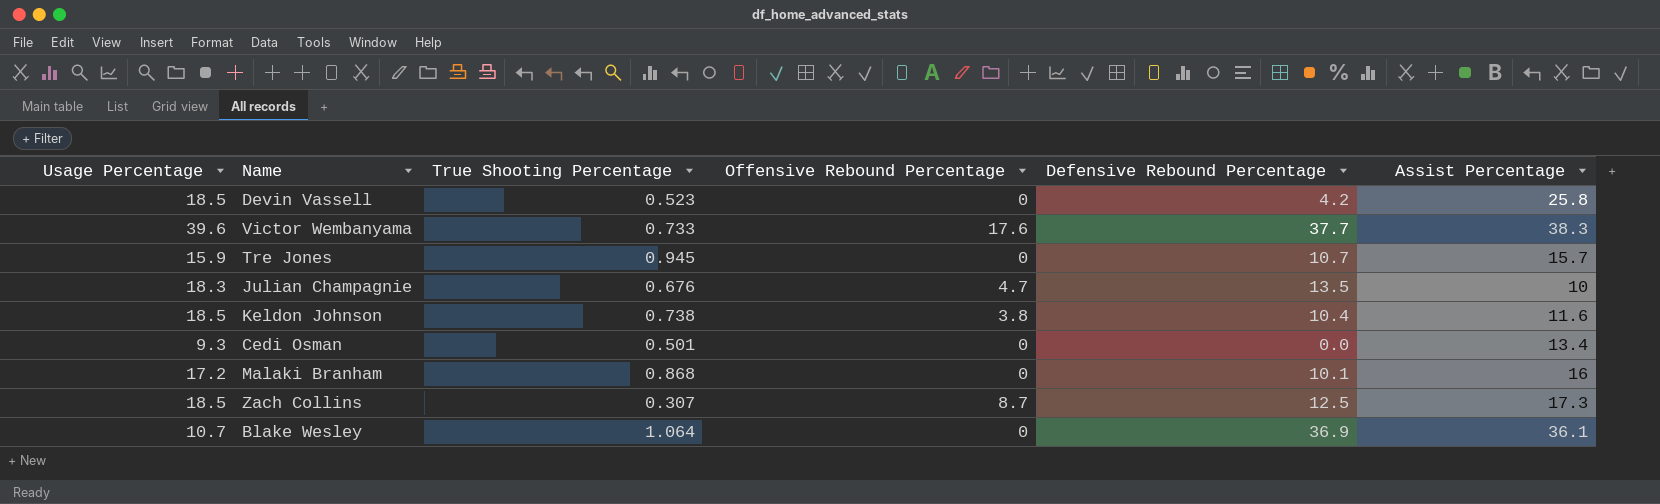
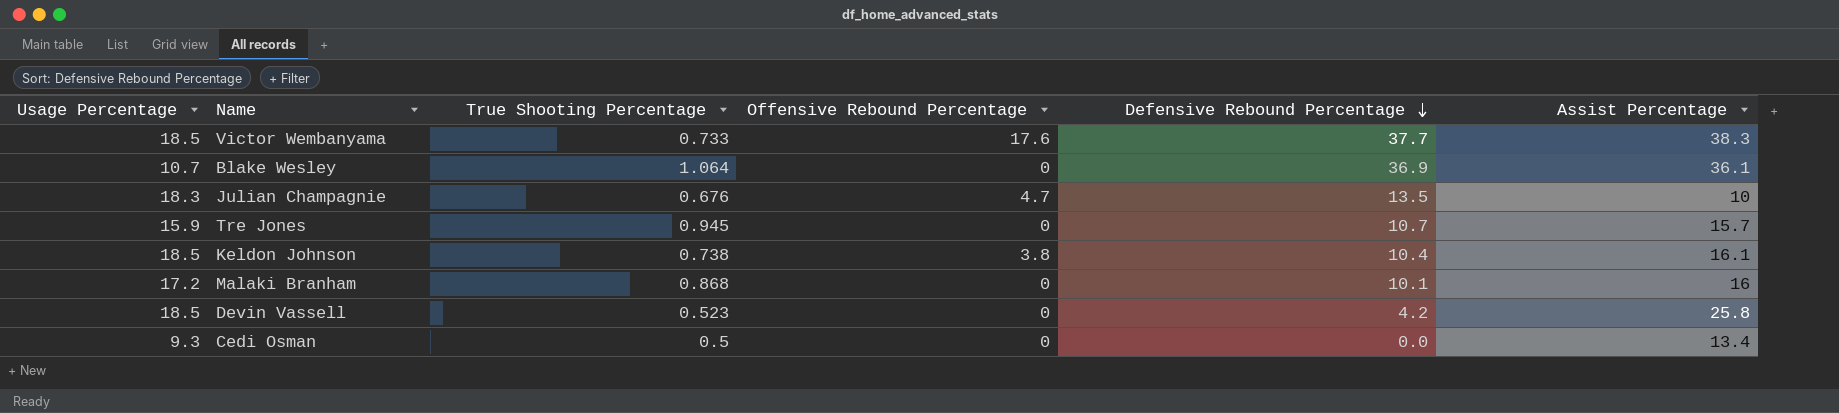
row order: none -> Defensive Rebound Percentage descending
row Zach Collins: 18.5 | 0.307 | 8.7 | 12.5 | 17.3 -> none
Victor Wembanyama | Usage Percentage: 39.6 -> 18.5
Keldon Johnson | Assist Percentage: 11.6 -> 16.1
Cedi Osman | True Shooting Percentage: 0.501 -> 0.5

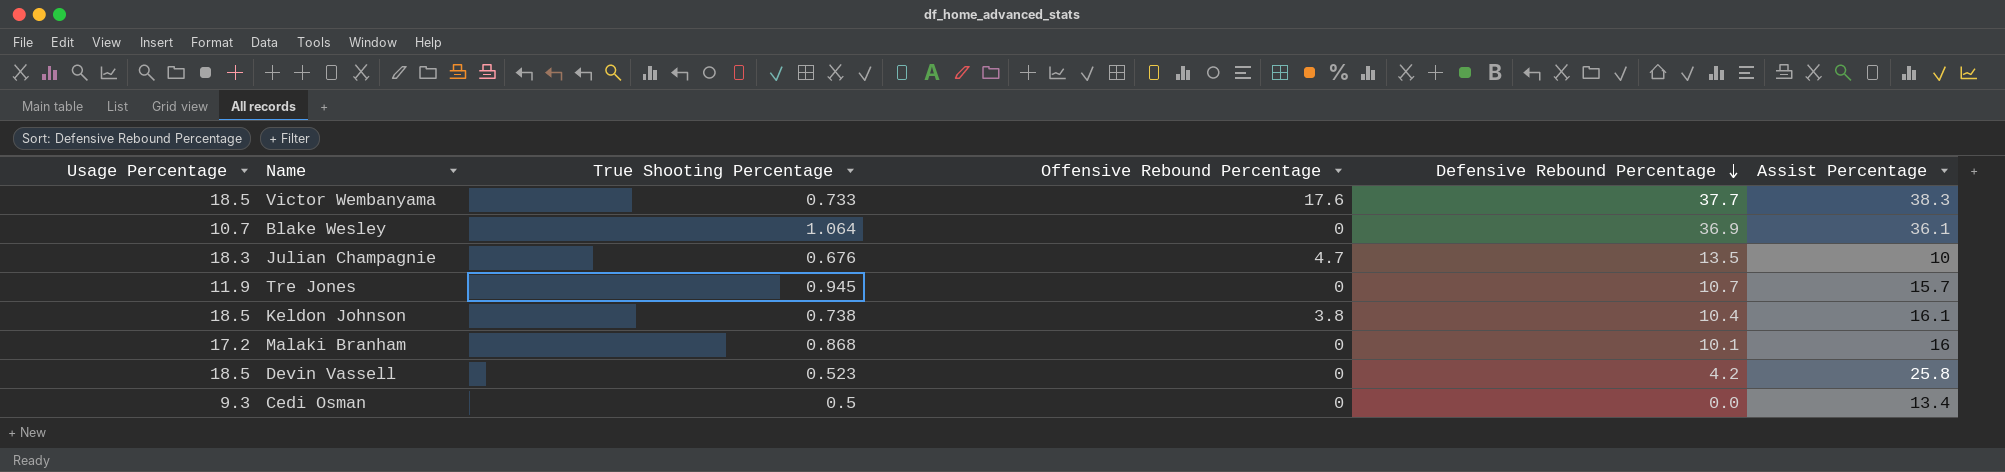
Tre Jones | Usage Percentage: 15.9 -> 11.9

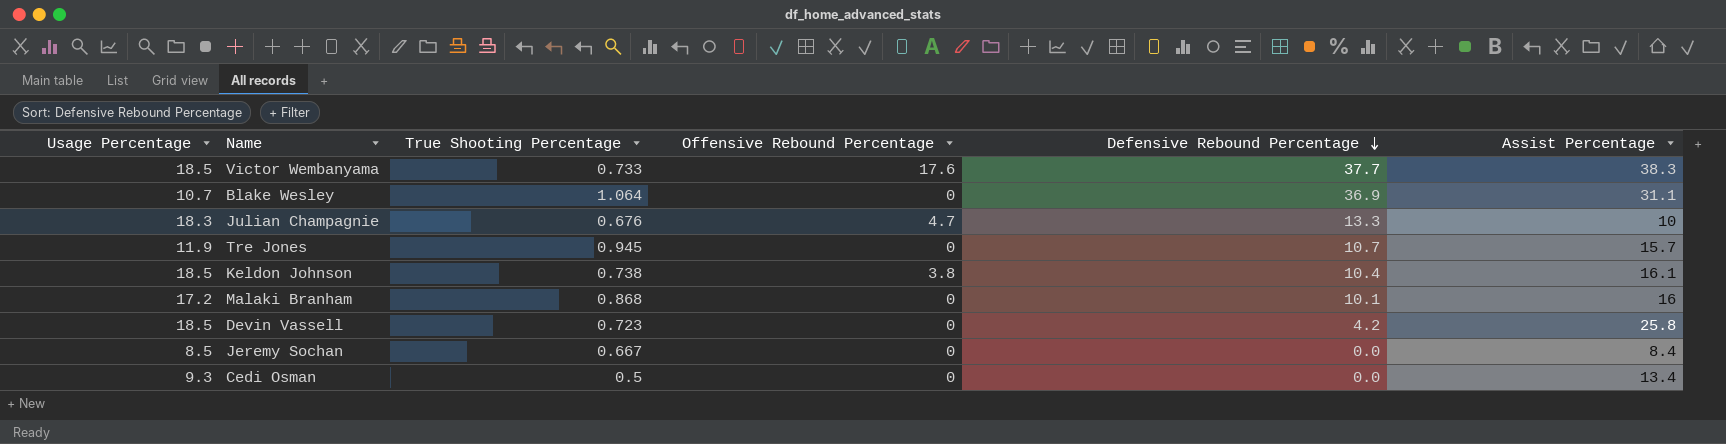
Blake Wesley | Assist Percentage: 36.1 -> 31.1
Julian Champagnie | Defensive Rebound Percentage: 13.5 -> 13.3
Devin Vassell | True Shooting Percentage: 0.523 -> 0.723
row Jeremy Sochan: none -> 8.5 | 0.667 | 0 | 0.0 | 8.4

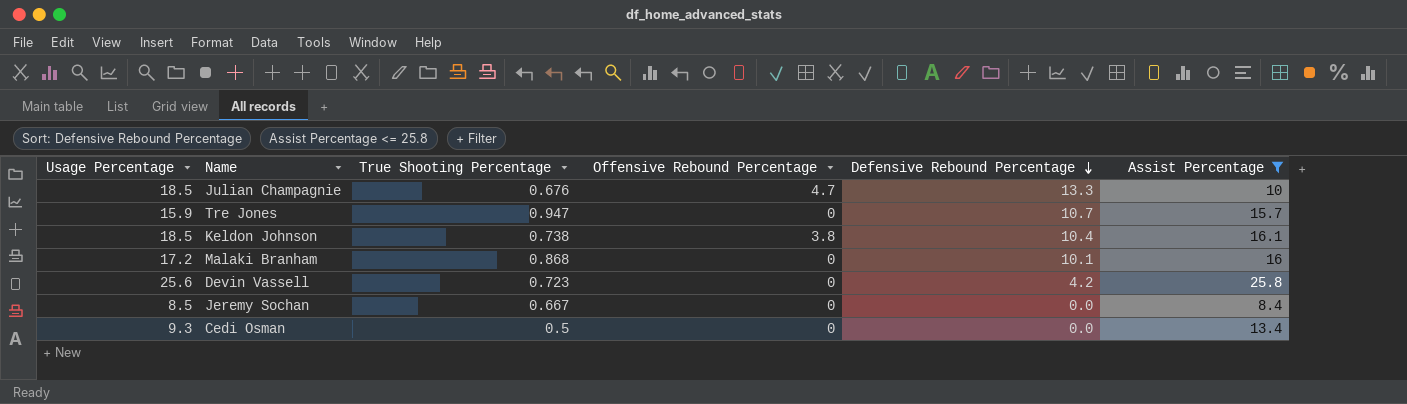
filter: none -> Assist Percentage <= 25.8
Julian Champagnie | Usage Percentage: 18.3 -> 18.5
Tre Jones | Usage Percentage: 11.9 -> 15.9
Tre Jones | True Shooting Percentage: 0.945 -> 0.947
Devin Vassell | Usage Percentage: 18.5 -> 25.6

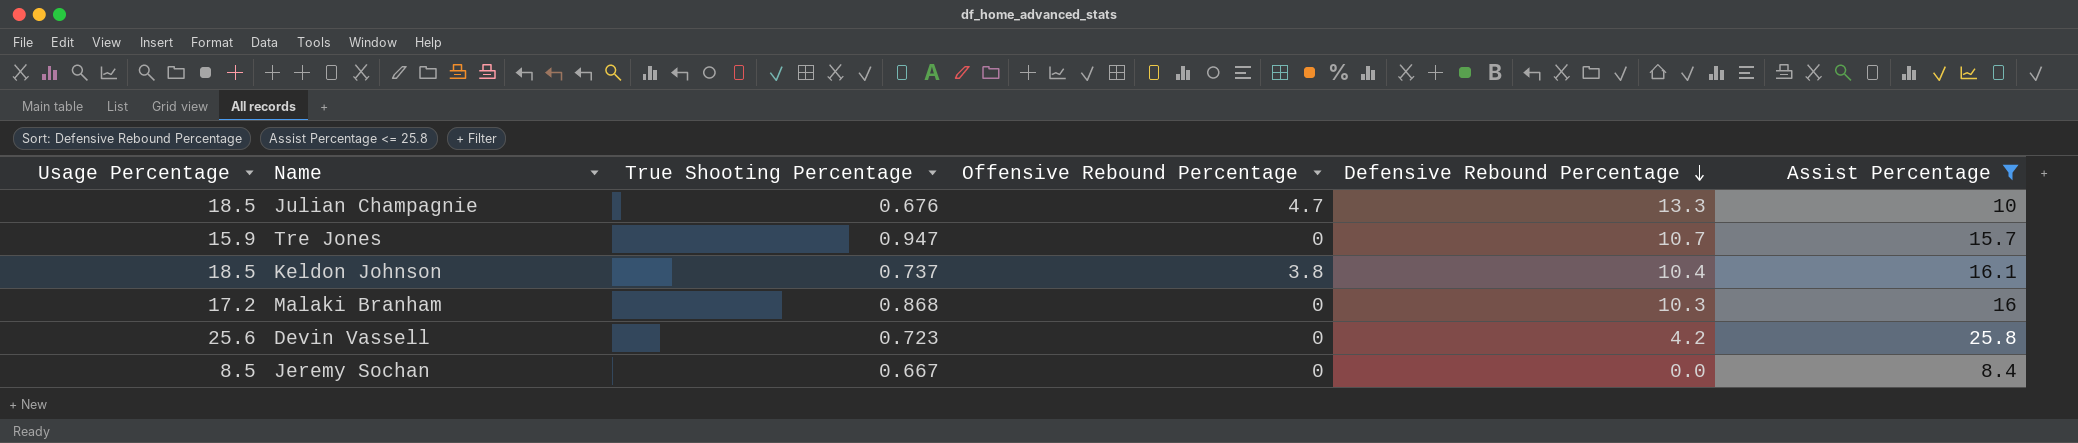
row Cedi Osman: 9.3 | 0.5 | 0 | 0.0 | 13.4 -> none
Keldon Johnson | True Shooting Percentage: 0.738 -> 0.737
Malaki Branham | Defensive Rebound Percentage: 10.1 -> 10.3

